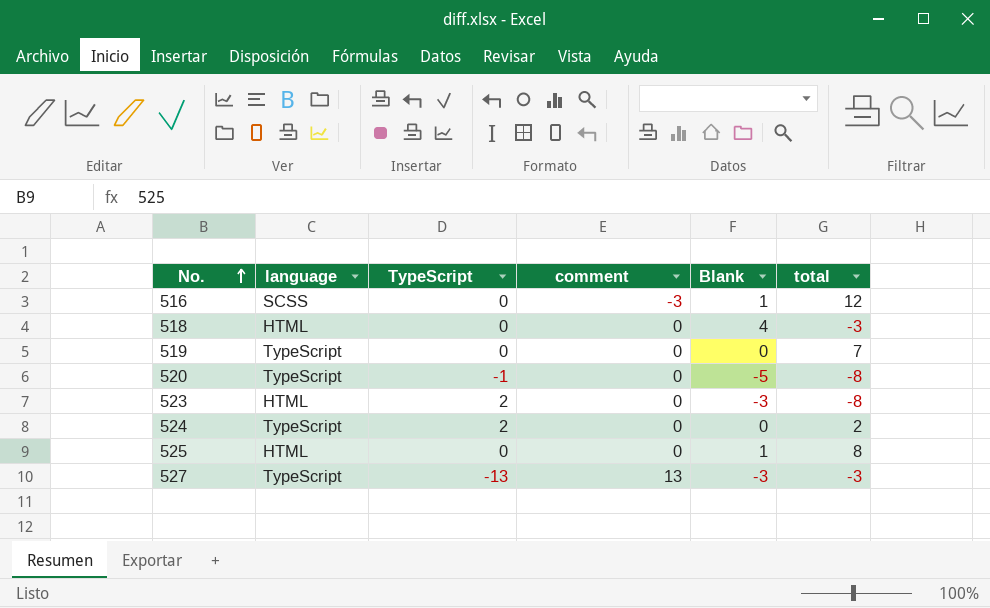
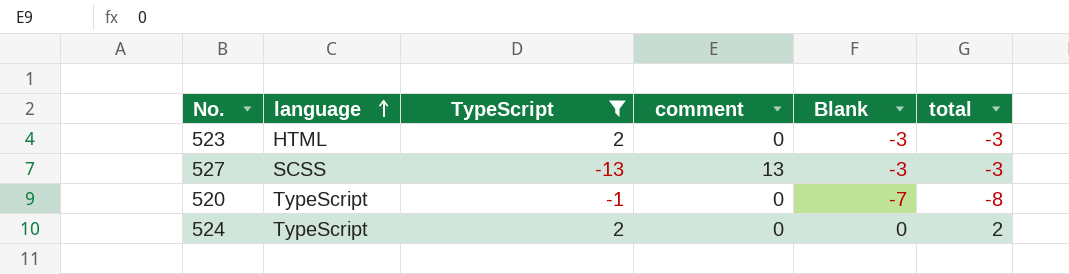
filter: none -> TypeScript != 0
row order: No. ascending -> language ascending
523 | total: -8 -> -3
527 | language: TypeScript -> SCSS
520 | Blank: -5 -> -7

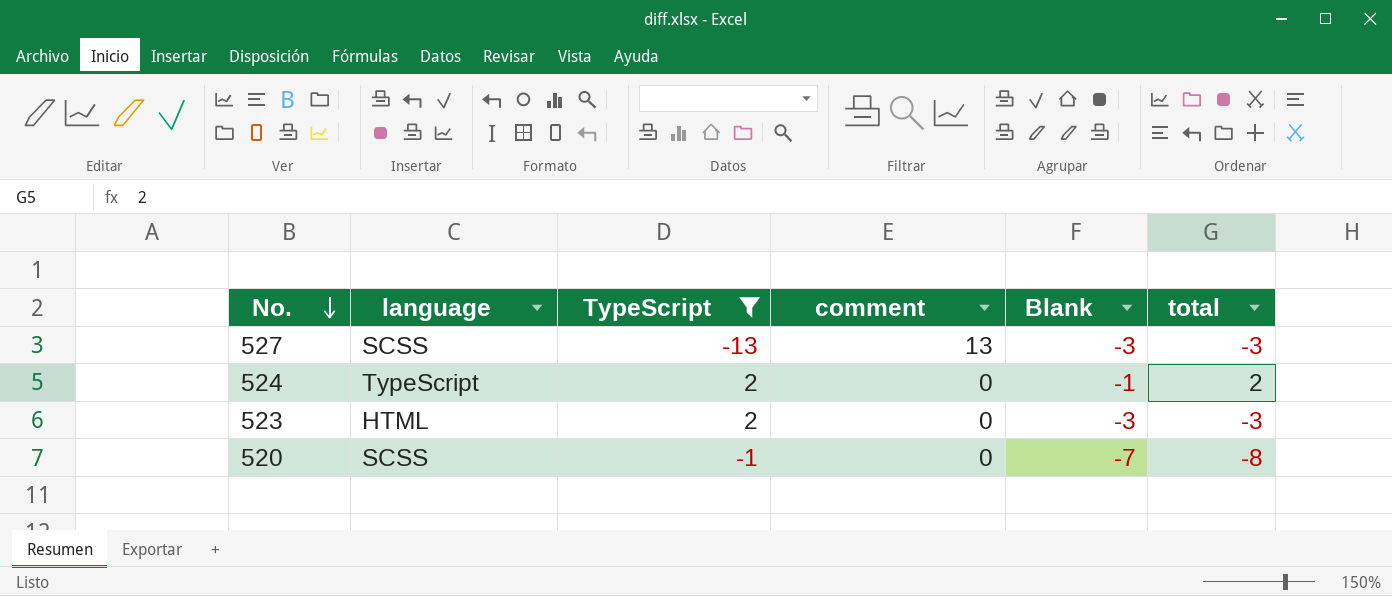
row order: language ascending -> No. descending
524 | Blank: 0 -> -1
520 | language: TypeScript -> SCSS

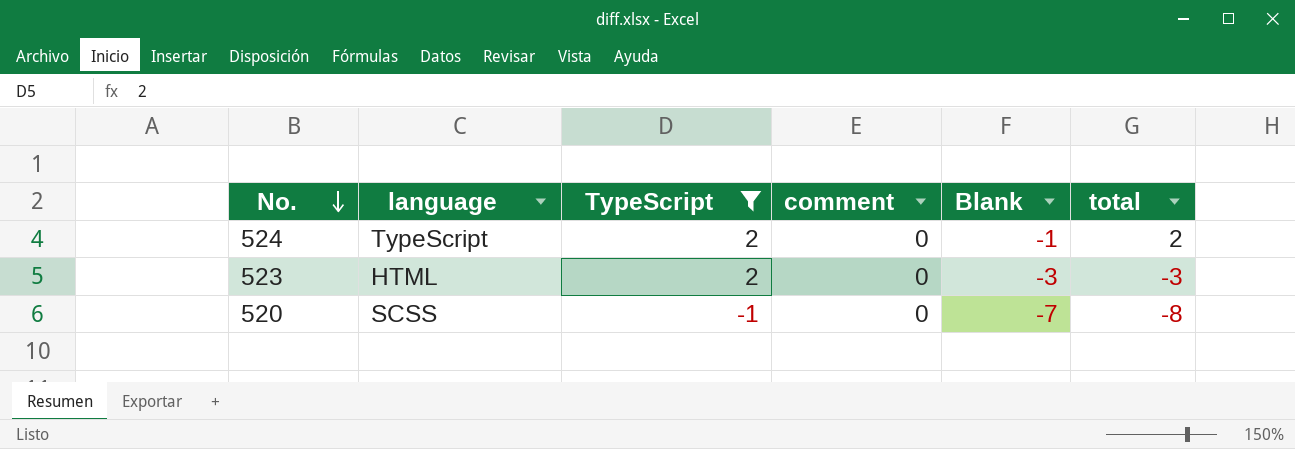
row 527: SCSS | -13 | 13 | -3 | -3 -> none

